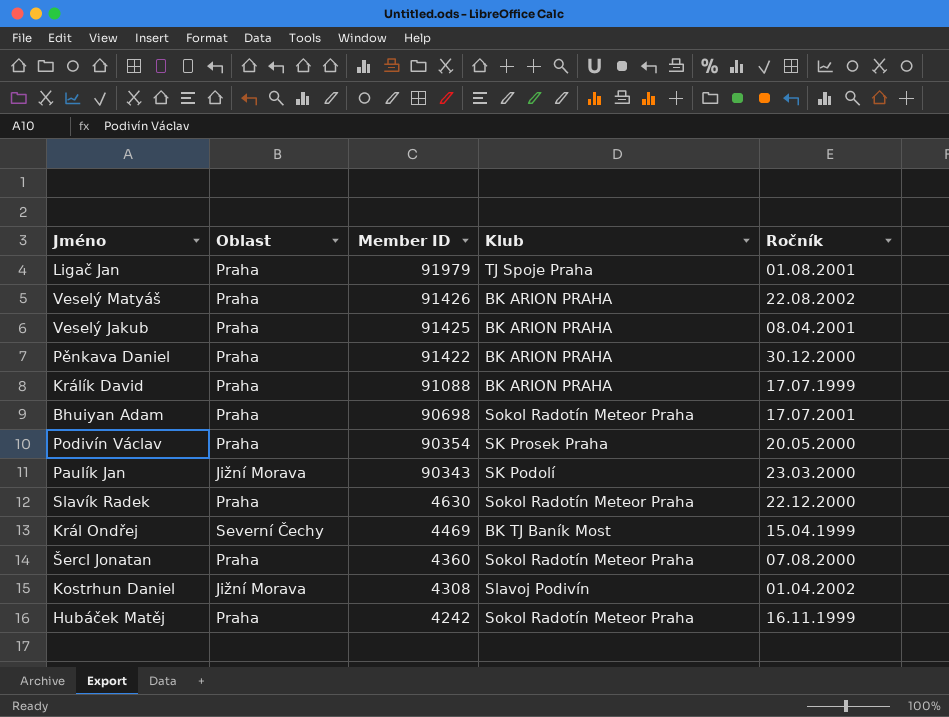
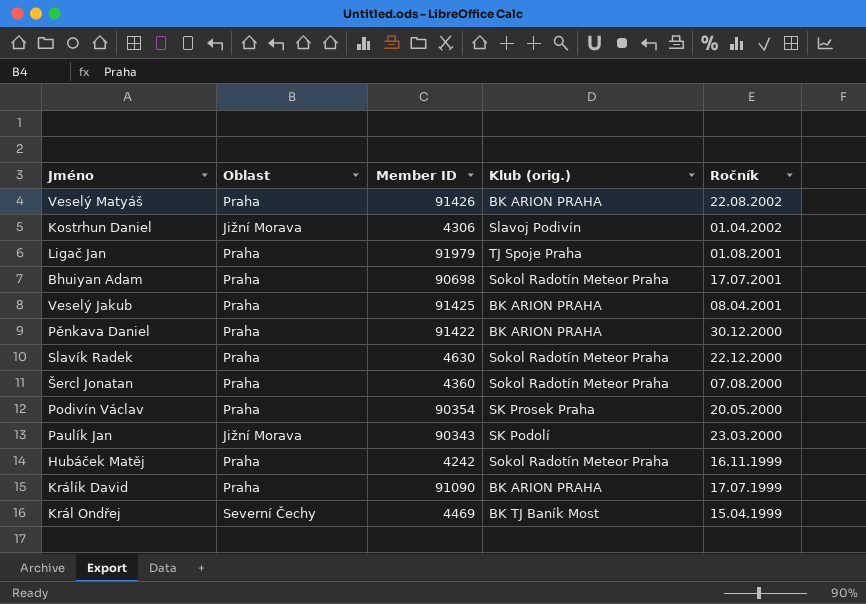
row order: Member ID descending -> Ročník descending
column name: Klub -> Klub (orig.)
Kostrhun Daniel | Member ID: 4308 -> 4306
Králík David | Member ID: 91088 -> 91090

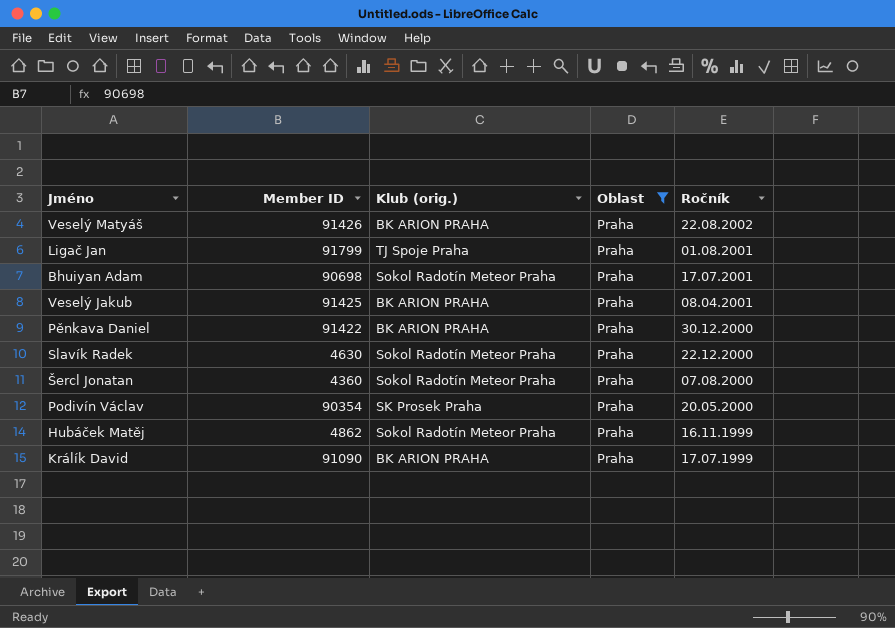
filter: none -> Oblast = Praha
column Oblast | position: 2 -> 4
Ligač Jan | Member ID: 91979 -> 91799
Hubáček Matěj | Member ID: 4242 -> 4862

